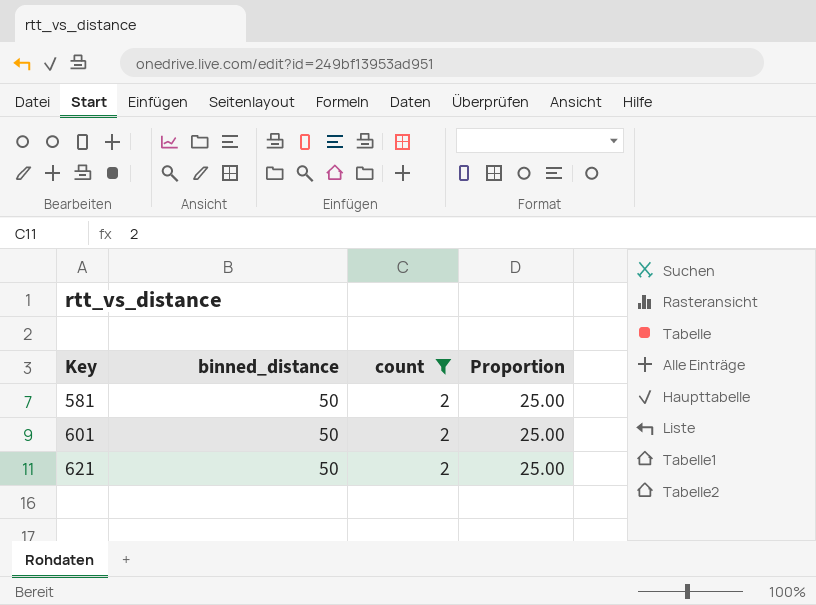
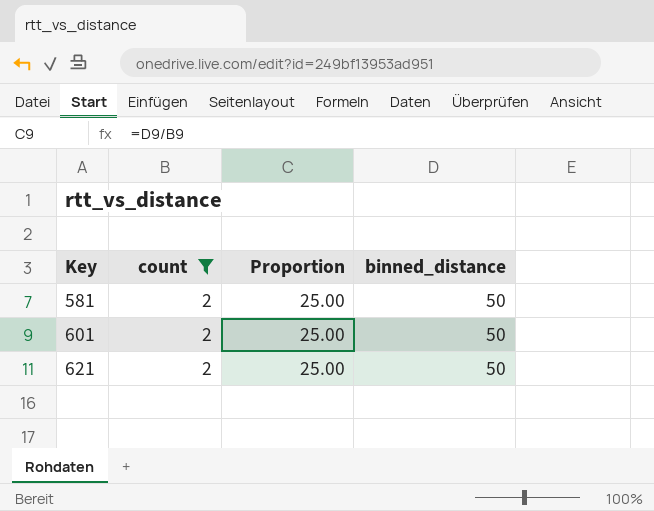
column binned_distance | position: 2 -> 4

